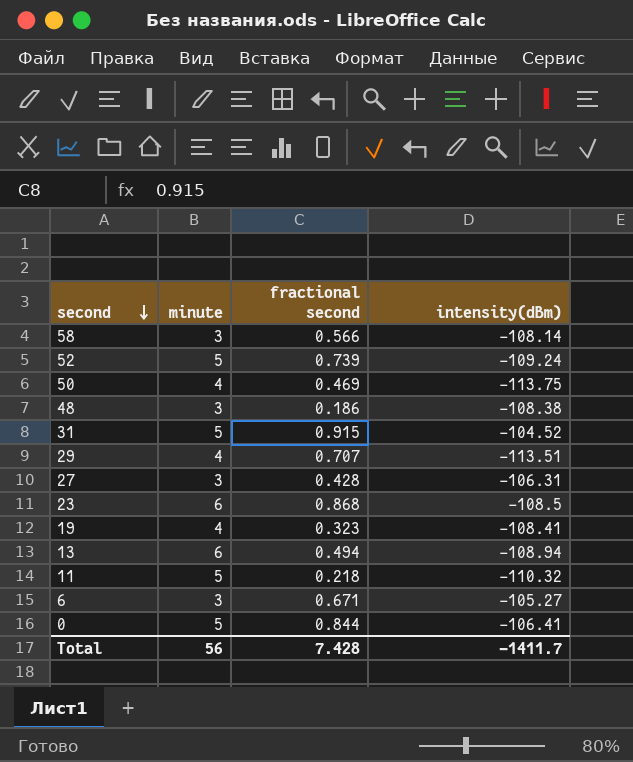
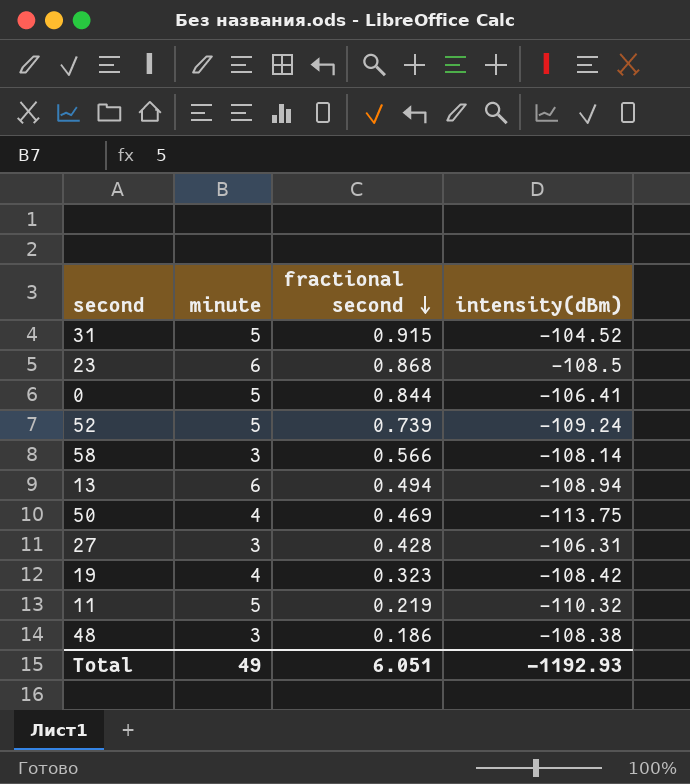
row order: second descending -> fractional second descending
row 29: 4 | 0.707 | -113.51 -> none
row 6: 3 | 0.671 | -105.27 -> none
19 | intensity(dBm): -108.41 -> -108.42
11 | fractional second: 0.218 -> 0.219
Total | minute: 56 -> 49
Total | fractional second: 7.428 -> 6.051
Total | intensity(dBm): -1411.7 -> -1192.93

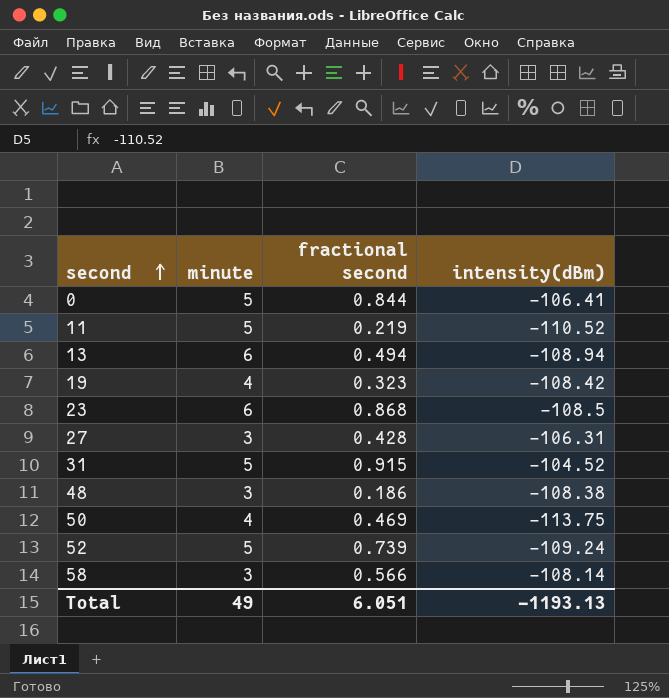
row order: fractional second descending -> second ascending
11 | intensity(dBm): -110.32 -> -110.52
Total | intensity(dBm): -1192.93 -> -1193.13

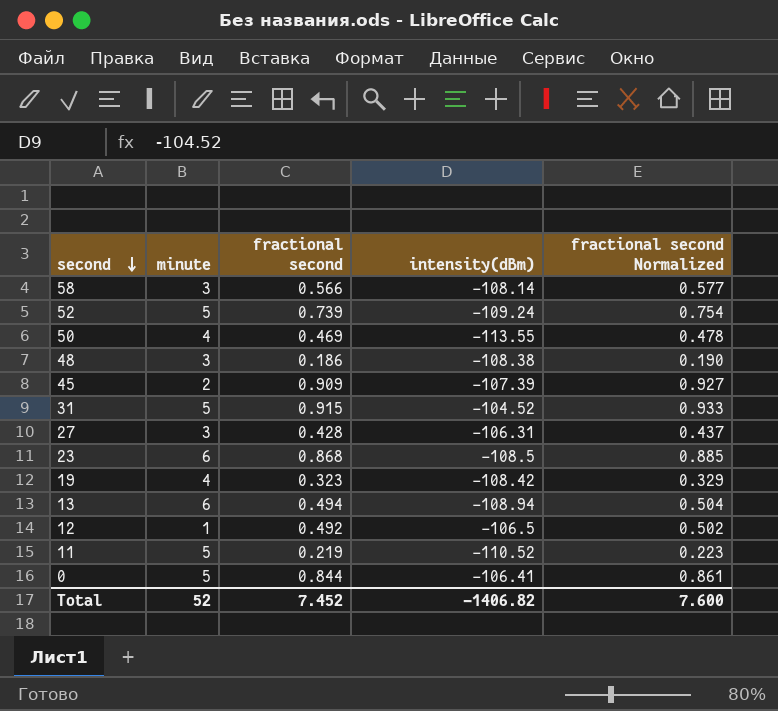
row order: second ascending -> second descending
column fractional second Normalized | formula: none -> [fractional second] * 1.02
50 | intensity(dBm): -113.75 -> -113.55
row 45: none -> 2 | 0.909 | -107.39 | 0.927
row 12: none -> 1 | 0.492 | -106.5 | 0.502
Total | minute: 49 -> 52
Total | fractional second: 6.051 -> 7.452
Total | intensity(dBm): -1193.13 -> -1406.82

